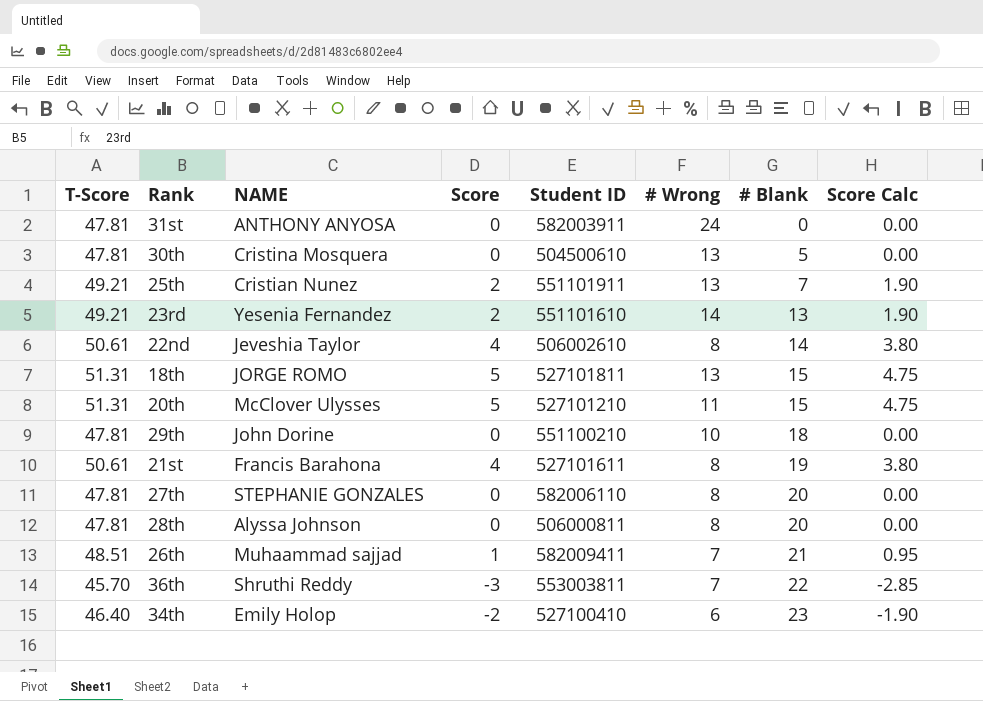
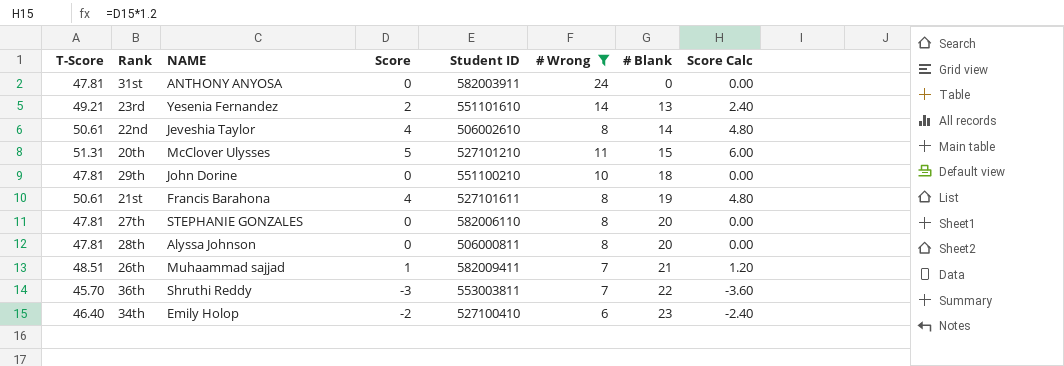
filter: none -> # Wrong != 13
column Score Calc | formula: [Score] * 0.95 -> [Score] * 1.2

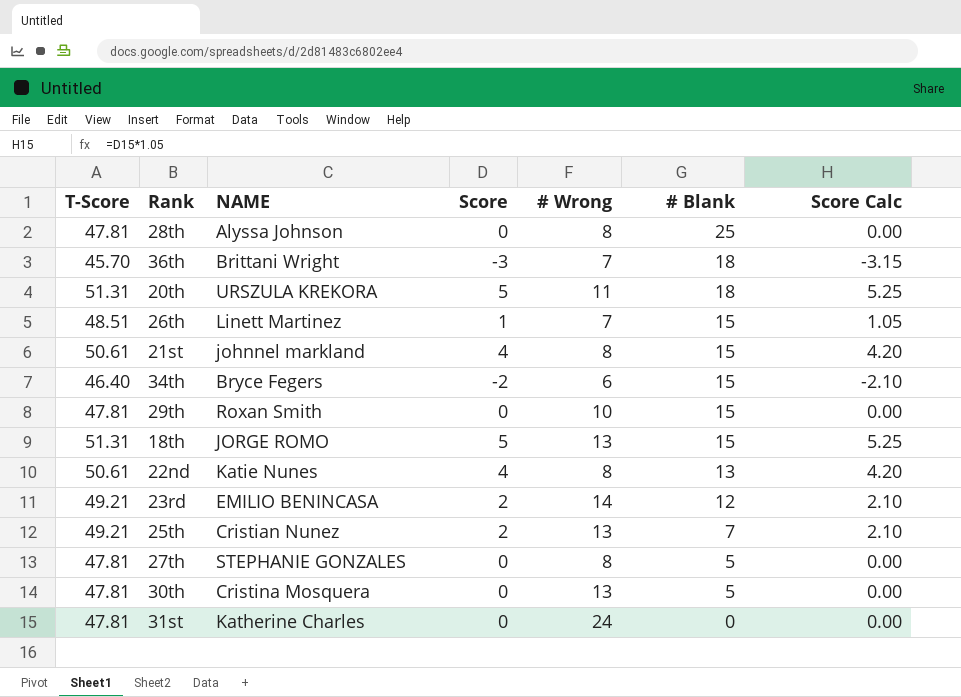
filter: # Wrong != 13 -> none
row order: # Blank ascending -> # Blank descending
column Student ID | position: 5 -> none
column Score Calc | formula: [Score] * 1.2 -> [Score] * 1.05
28th | # Blank: 20 -> 25
36th | NAME: Shruthi Reddy -> Brittani Wright
36th | # Blank: 22 -> 18
20th | NAME: McClover Ulysses -> URSZULA KREKORA
20th | # Blank: 15 -> 18
26th | NAME: Muhaammad sajjad -> Linett Martinez
26th | # Blank: 21 -> 15
21st | NAME: Francis Barahona -> johnnel markland
21st | # Blank: 19 -> 15
34th | NAME: Emily Holop -> Bryce Fegers
34th | # Blank: 23 -> 15
29th | NAME: John Dorine -> Roxan Smith
29th | # Blank: 18 -> 15
22nd | NAME: Jeveshia Taylor -> Katie Nunes
22nd | # Blank: 14 -> 13
23rd | NAME: Yesenia Fernandez -> EMILIO BENINCASA
23rd | # Blank: 13 -> 12
27th | # Blank: 20 -> 5
31st | NAME: ANTHONY ANYOSA -> Katherine Charles

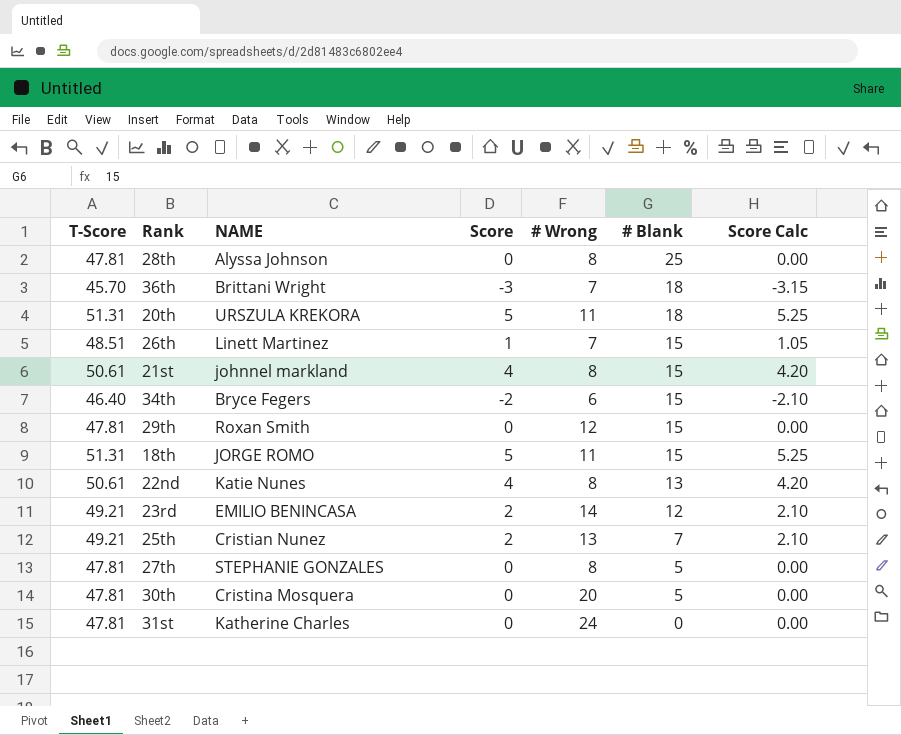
29th | # Wrong: 10 -> 12
18th | # Wrong: 13 -> 11
30th | # Wrong: 13 -> 20

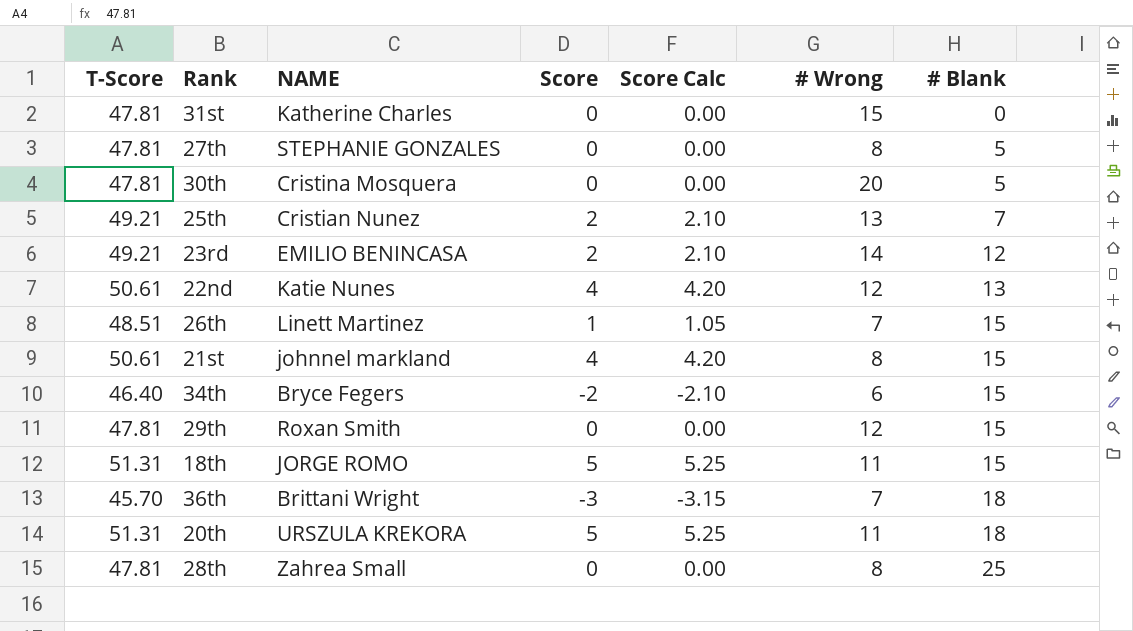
row order: # Blank descending -> # Blank ascending
column Score Calc | position: 7 -> 5
31st | # Wrong: 24 -> 15
22nd | # Wrong: 8 -> 12
28th | NAME: Alyssa Johnson -> Zahrea Small

